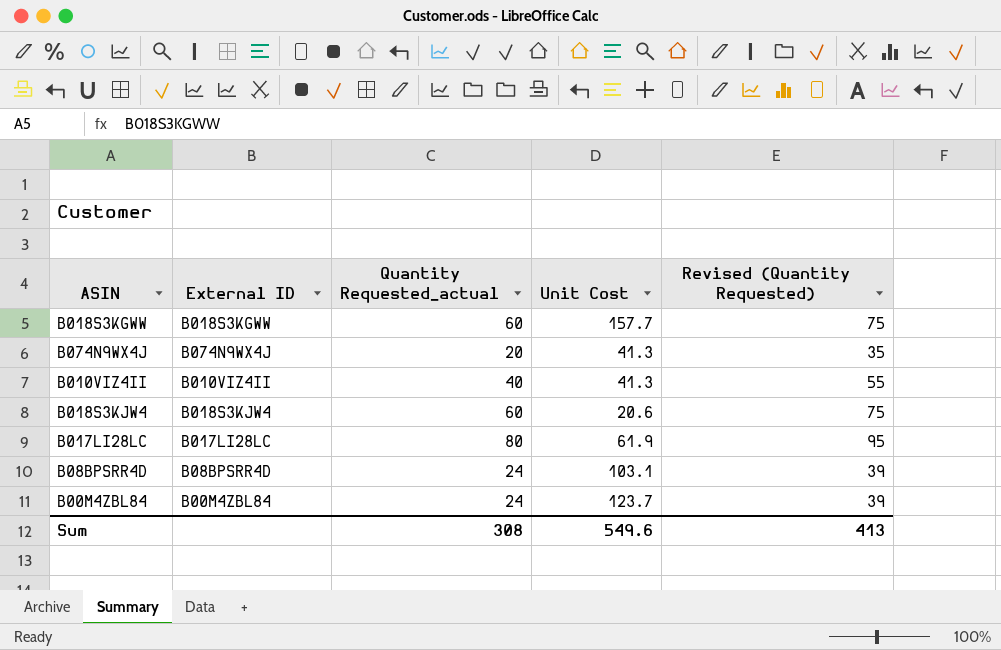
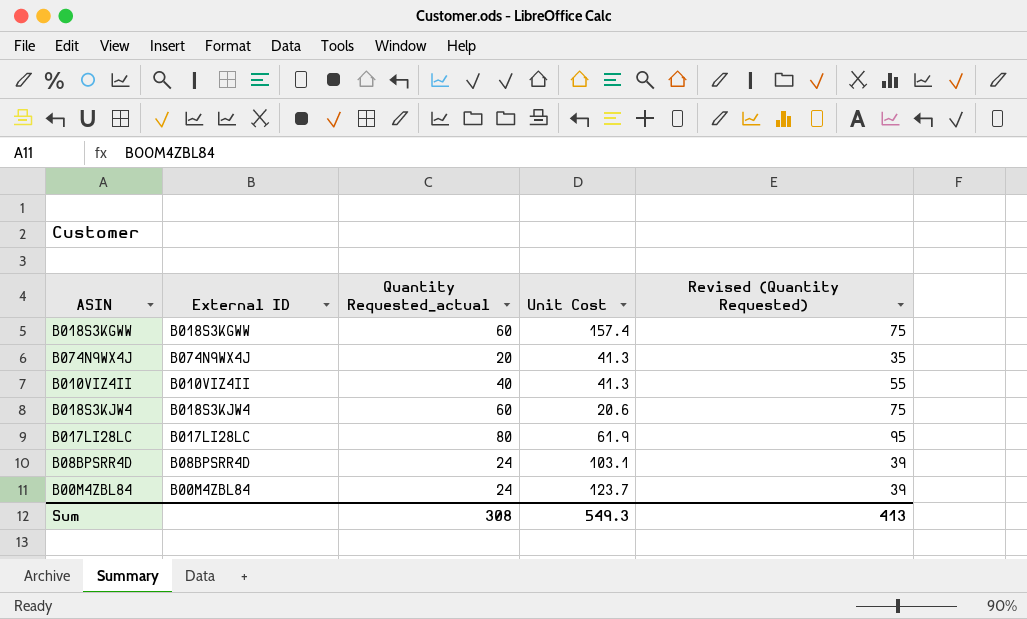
B018S3KGWW | Unit Cost: 157.7 -> 157.4
Sum | Unit Cost: 549.6 -> 549.3

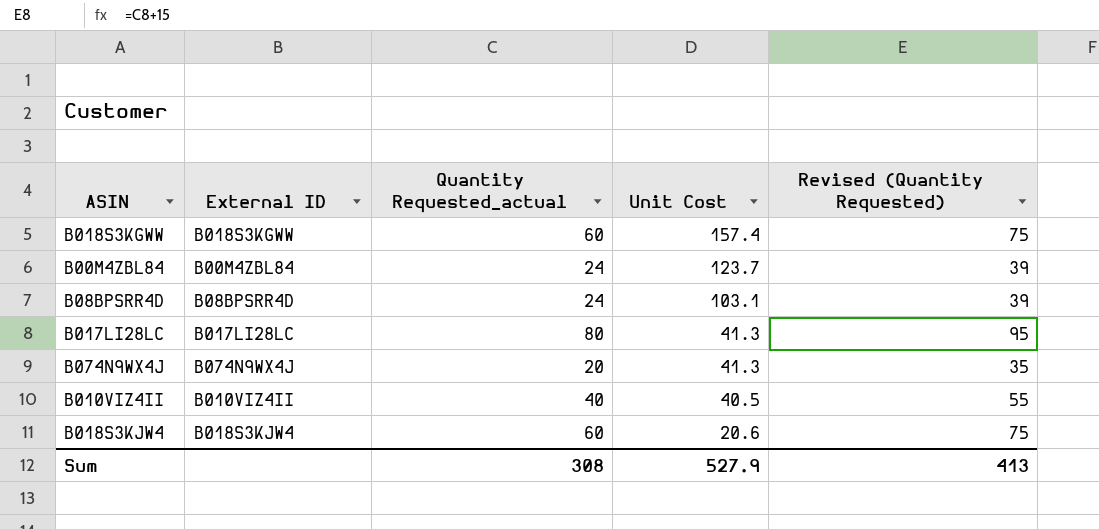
row order: none -> Unit Cost descending
B017LI28LC | Unit Cost: 61.9 -> 41.3
B010VIZ4II | Unit Cost: 41.3 -> 40.5
Sum | Unit Cost: 549.3 -> 527.9

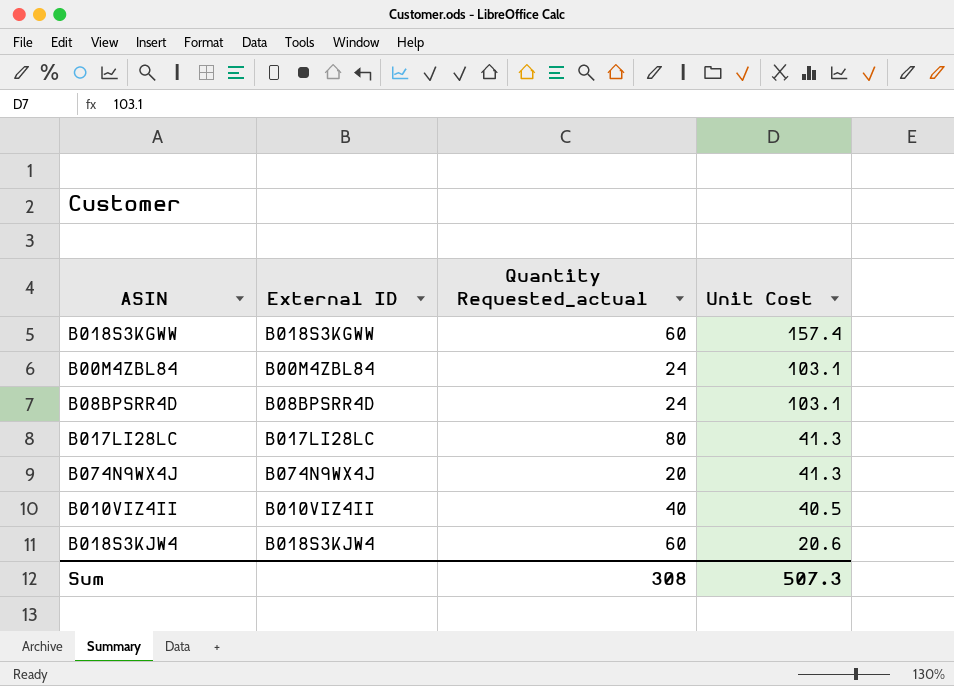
column Revised (Quantity Requested) | formula: [Quantity Requested_actual] + 15 -> none
B00M4ZBL84 | Unit Cost: 123.7 -> 103.1
Sum | Unit Cost: 527.9 -> 507.3

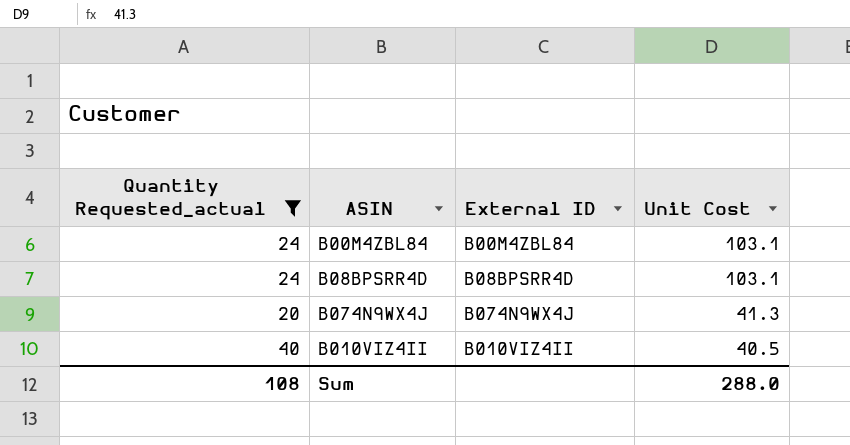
filter: none -> Quantity Requested_actual <= 40
column Quantity Requested_actual | position: 3 -> 1
Sum | Quantity Requested_actual: 308 -> 108
Sum | Unit Cost: 507.3 -> 288.0

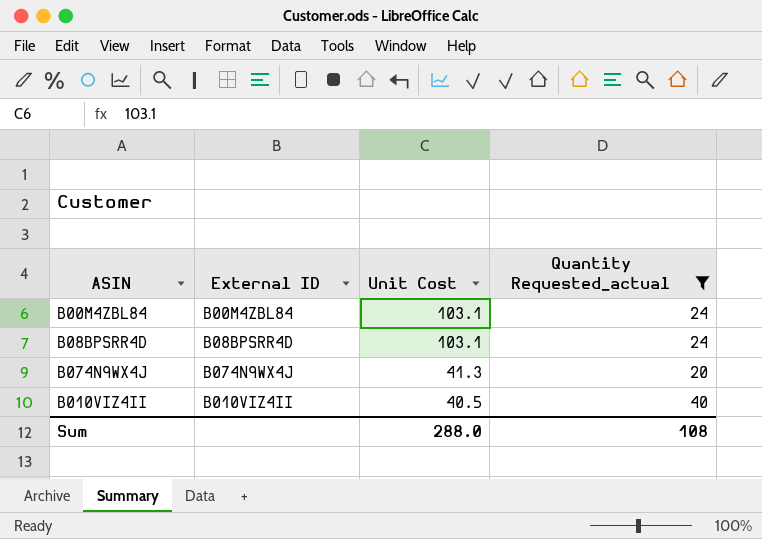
column Quantity Requested_actual | position: 1 -> 4

